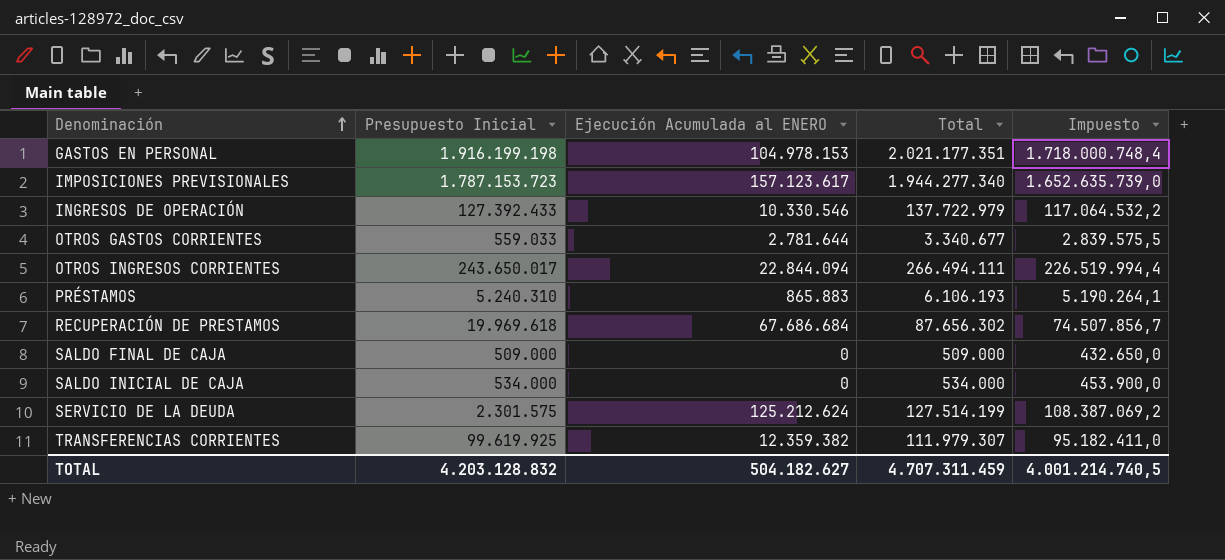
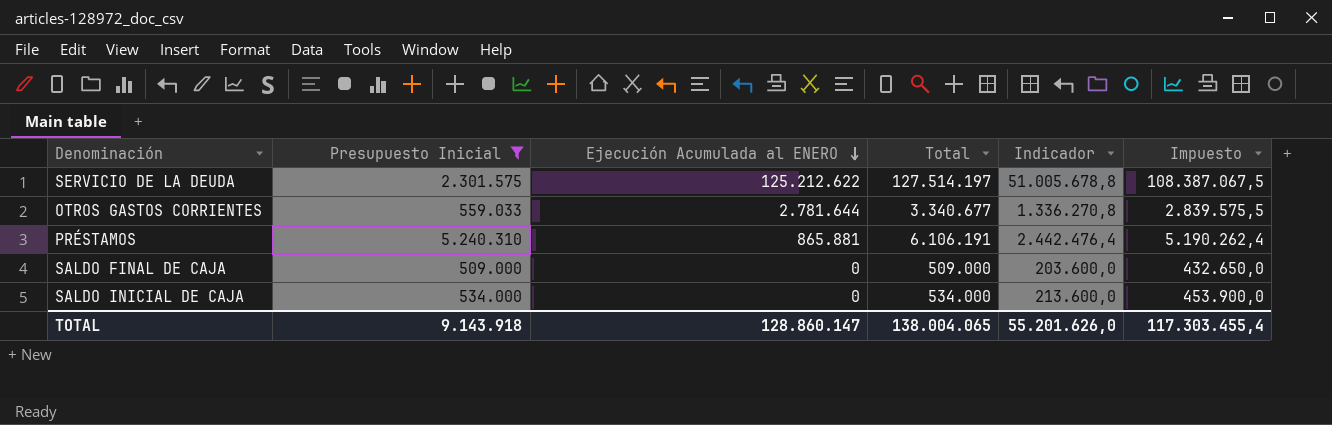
filter: none -> Presupuesto Inicial <= 5.240.310
row order: Denominación ascending -> Ejecución Acumulada al ENERO descending
column Indicador | formula: none -> [Total] * 0,4
SERVICIO DE LA DEUDA | Ejecución Acumulada al ENERO: 125.212.624 -> 125.212.622
SERVICIO DE LA DEUDA | Total: 127.514.199 -> 127.514.197
SERVICIO DE LA DEUDA | Impuesto: 108.387.069,2 -> 108.387.067,5
PRÉSTAMOS | Ejecución Acumulada al ENERO: 865.883 -> 865.881
PRÉSTAMOS | Total: 6.106.193 -> 6.106.191
PRÉSTAMOS | Impuesto: 5.190.264,1 -> 5.190.262,4
TOTAL | Presupuesto Inicial: 4.203.128.832 -> 9.143.918
TOTAL | Ejecución Acumulada al ENERO: 504.182.627 -> 128.860.147
TOTAL | Total: 4.707.311.459 -> 138.004.065
TOTAL | Impuesto: 4.001.214.740,5 -> 117.303.455,4

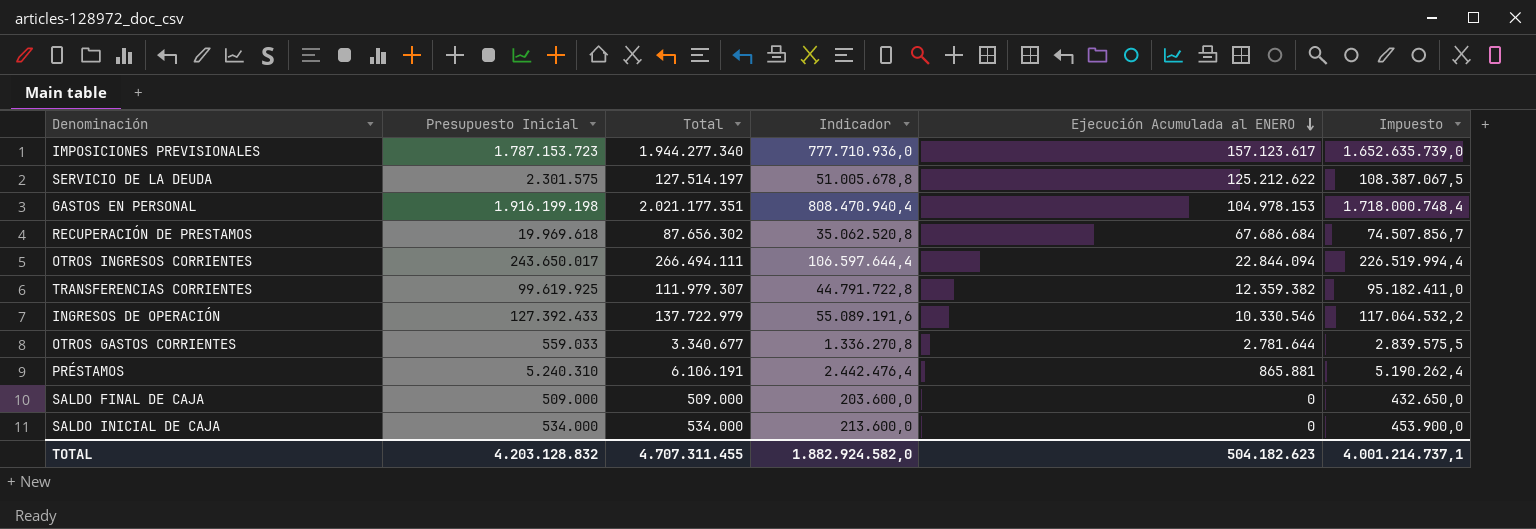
filter: Presupuesto Inicial <= 5.240.310 -> none
column Ejecución Acumulada al ENERO | position: 3 -> 5
TOTAL | Presupuesto Inicial: 9.143.918 -> 4.203.128.832
TOTAL | Total: 138.004.065 -> 4.707.311.455
TOTAL | Indicador: 55.201.626,0 -> 1.882.924.582,0
TOTAL | Ejecución Acumulada al ENERO: 128.860.147 -> 504.182.623
TOTAL | Impuesto: 117.303.455,4 -> 4.001.214.737,1

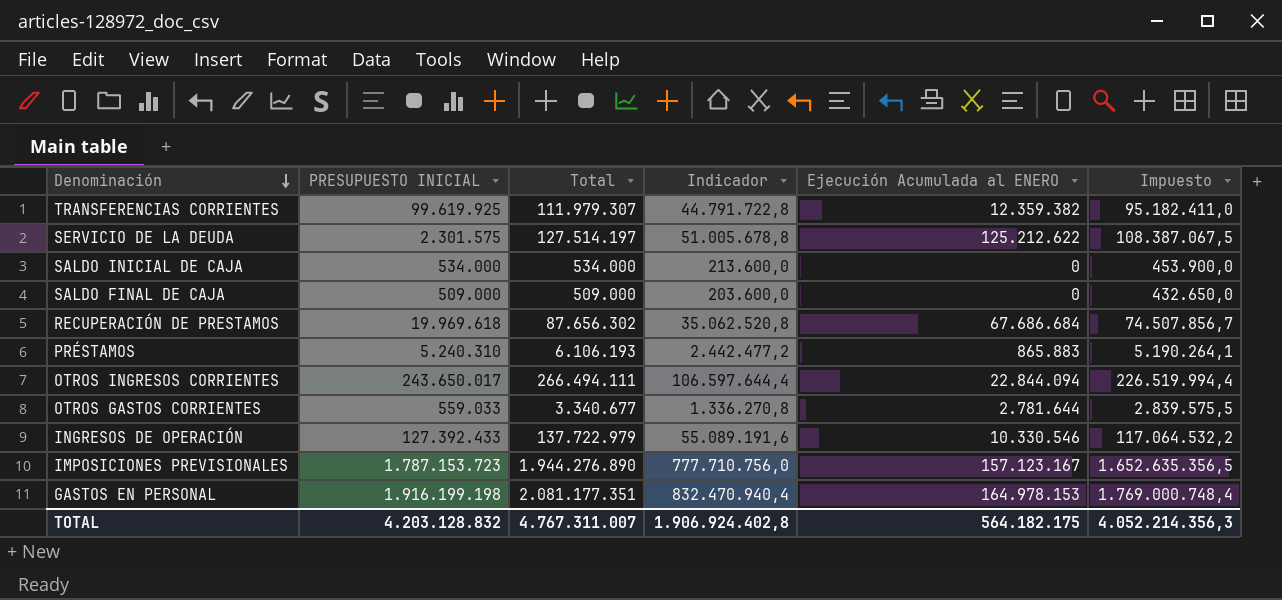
row order: Ejecución Acumulada al ENERO descending -> Denominación descending
column name: Presupuesto Inicial -> PRESUPUESTO INICIAL
PRÉSTAMOS | Total: 6.106.191 -> 6.106.193
PRÉSTAMOS | Indicador: 2.442.476,4 -> 2.442.477,2
PRÉSTAMOS | Ejecución Acumulada al ENERO: 865.881 -> 865.883
PRÉSTAMOS | Impuesto: 5.190.262,4 -> 5.190.264,1
IMPOSICIONES PREVISIONALES | Total: 1.944.277.340 -> 1.944.276.890
IMPOSICIONES PREVISIONALES | Indicador: 777.710.936,0 -> 777.710.756,0
IMPOSICIONES PREVISIONALES | Ejecución Acumulada al ENERO: 157.123.617 -> 157.123.167
IMPOSICIONES PREVISIONALES | Impuesto: 1.652.635.739,0 -> 1.652.635.356,5
GASTOS EN PERSONAL | Total: 2.021.177.351 -> 2.081.177.351
GASTOS EN PERSONAL | Indicador: 808.470.940,4 -> 832.470.940,4
GASTOS EN PERSONAL | Ejecución Acumulada al ENERO: 104.978.153 -> 164.978.153
GASTOS EN PERSONAL | Impuesto: 1.718.000.748,4 -> 1.769.000.748,4
TOTAL | Total: 4.707.311.455 -> 4.767.311.007
TOTAL | Indicador: 1.882.924.582,0 -> 1.906.924.402,8
TOTAL | Ejecución Acumulada al ENERO: 504.182.623 -> 564.182.175
TOTAL | Impuesto: 4.001.214.737,1 -> 4.052.214.356,3

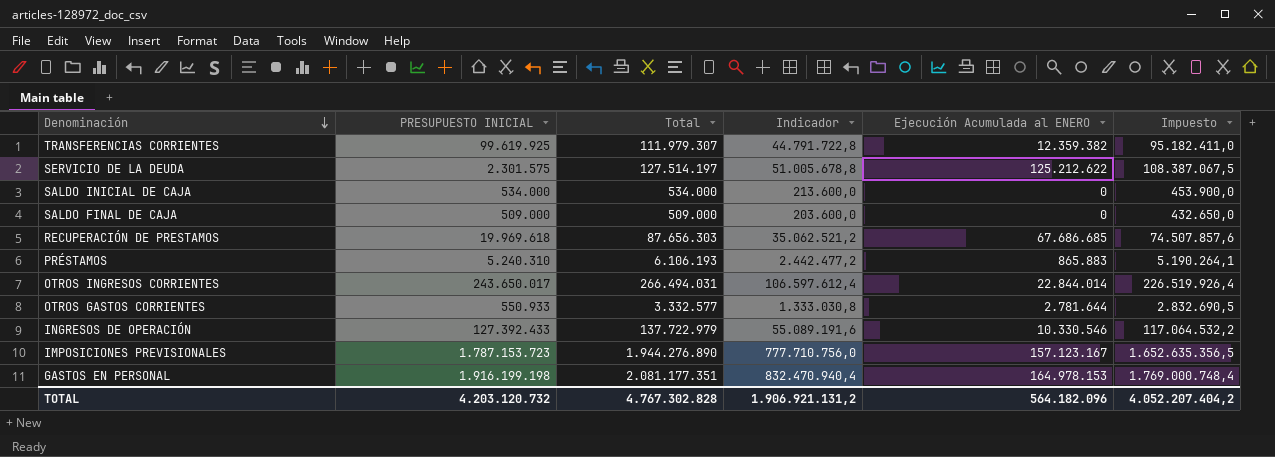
RECUPERACIÓN DE PRESTAMOS | Total: 87.656.302 -> 87.656.303
RECUPERACIÓN DE PRESTAMOS | Indicador: 35.062.520,8 -> 35.062.521,2
RECUPERACIÓN DE PRESTAMOS | Ejecución Acumulada al ENERO: 67.686.684 -> 67.686.685
RECUPERACIÓN DE PRESTAMOS | Impuesto: 74.507.856,7 -> 74.507.857,6
OTROS INGRESOS CORRIENTES | Total: 266.494.111 -> 266.494.031
OTROS INGRESOS CORRIENTES | Indicador: 106.597.644,4 -> 106.597.612,4
OTROS INGRESOS CORRIENTES | Ejecución Acumulada al ENERO: 22.844.094 -> 22.844.014
OTROS INGRESOS CORRIENTES | Impuesto: 226.519.994,4 -> 226.519.926,4
OTROS GASTOS CORRIENTES | PRESUPUESTO INICIAL: 559.033 -> 550.933
OTROS GASTOS CORRIENTES | Total: 3.340.677 -> 3.332.577
OTROS GASTOS CORRIENTES | Indicador: 1.336.270,8 -> 1.333.030,8
OTROS GASTOS CORRIENTES | Impuesto: 2.839.575,5 -> 2.832.690,5
TOTAL | PRESUPUESTO INICIAL: 4.203.128.832 -> 4.203.120.732
TOTAL | Total: 4.767.311.007 -> 4.767.302.828
TOTAL | Indicador: 1.906.924.402,8 -> 1.906.921.131,2
TOTAL | Ejecución Acumulada al ENERO: 564.182.175 -> 564.182.096
TOTAL | Impuesto: 4.052.214.356,3 -> 4.052.207.404,2

